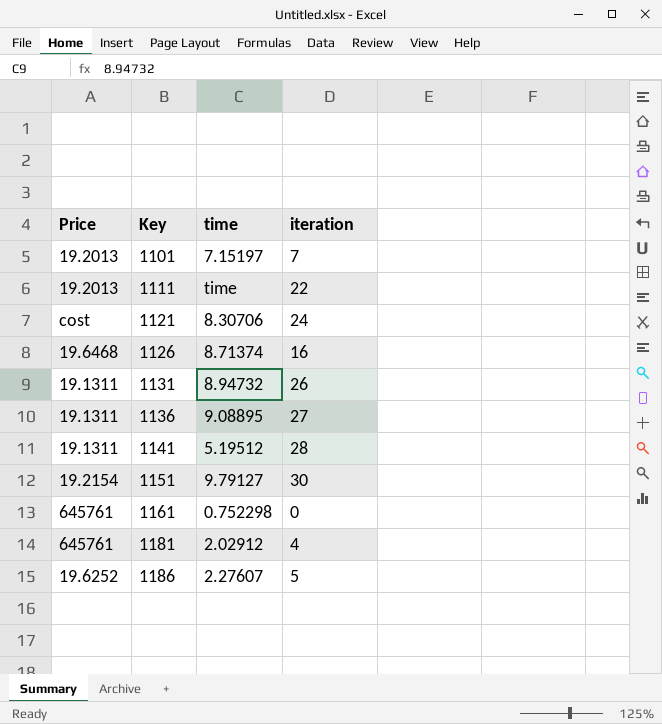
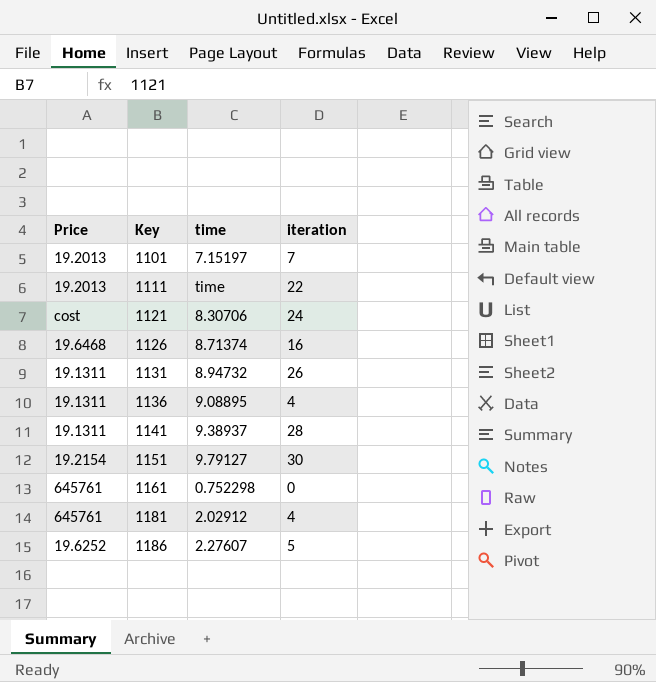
1136 | iteration: 27 -> 4
1141 | time: 5.19512 -> 9.38937

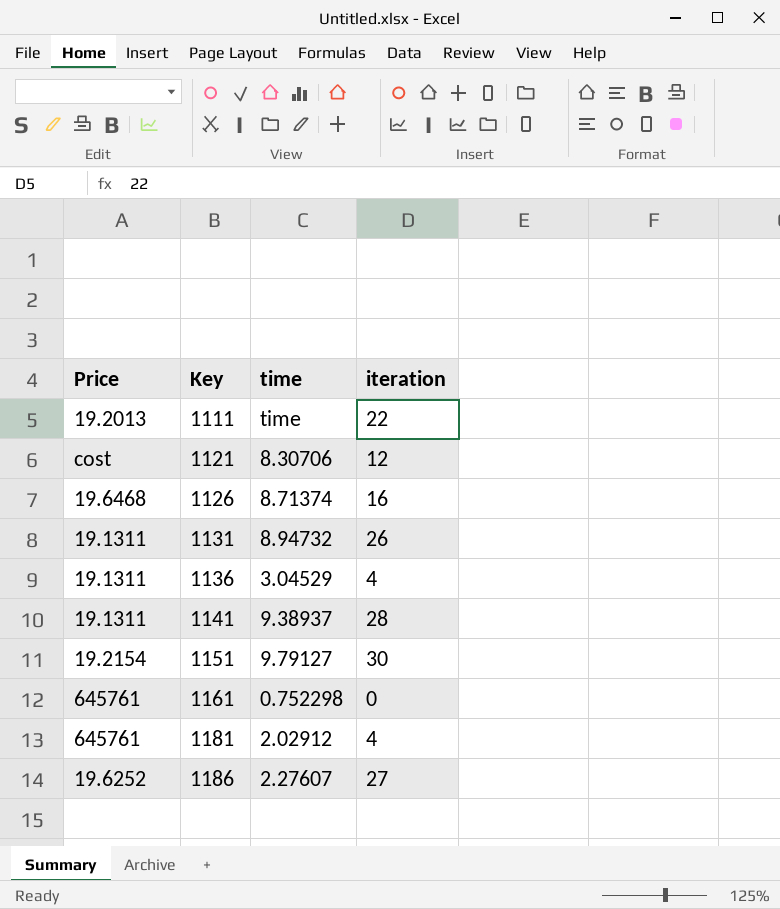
row 1101: 19.2013 | 7.15197 | 7 -> none
1121 | iteration: 24 -> 12
1136 | time: 9.08895 -> 3.04529
1186 | iteration: 5 -> 27

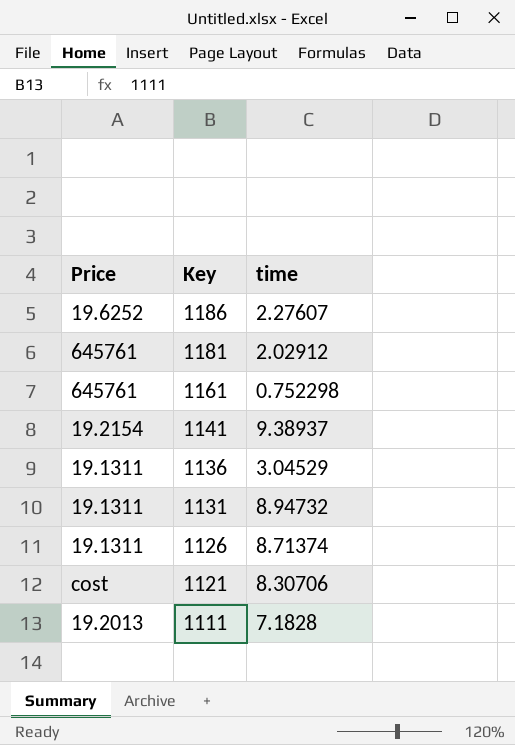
row order: Key ascending -> Key descending
column iteration | position: 4 -> none
row 1151: 19.2154 | 9.79127 | 30 -> none
1141 | Price: 19.1311 -> 19.2154
1126 | Price: 19.6468 -> 19.1311
1111 | time: time -> 7.1828

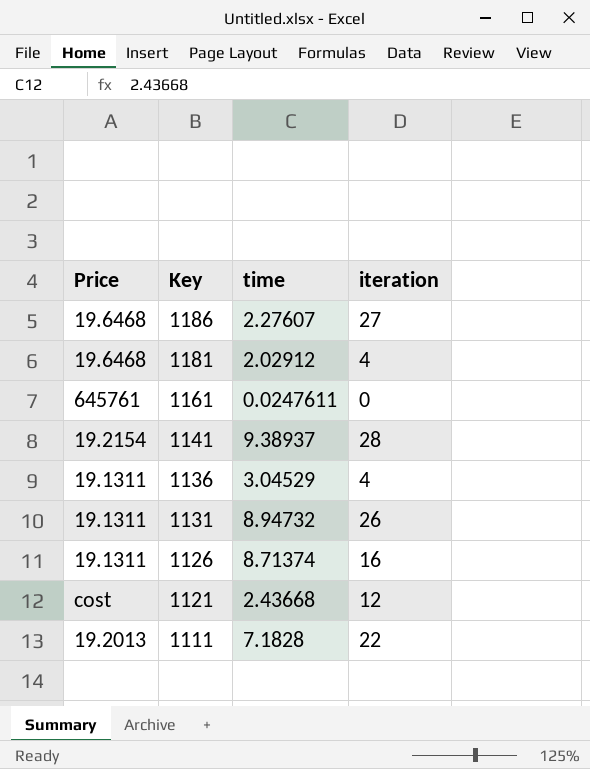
column iteration | position: none -> 4
1186 | Price: 19.6252 -> 19.6468
1181 | Price: 645761 -> 19.6468
1161 | time: 0.752298 -> 0.0247611
1121 | time: 8.30706 -> 2.43668

